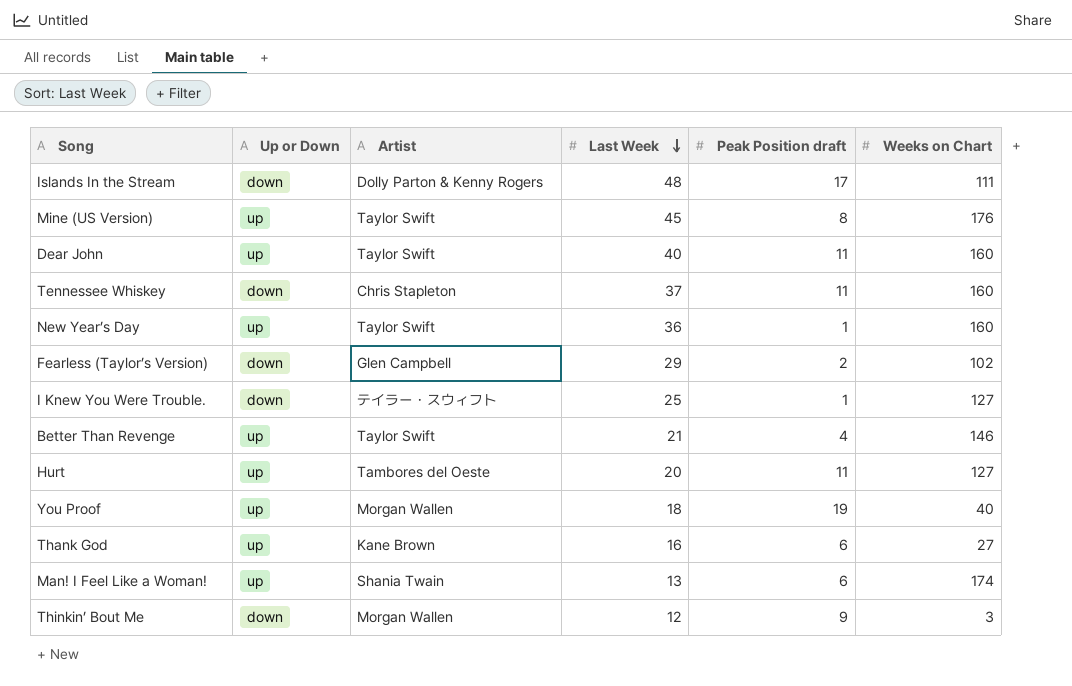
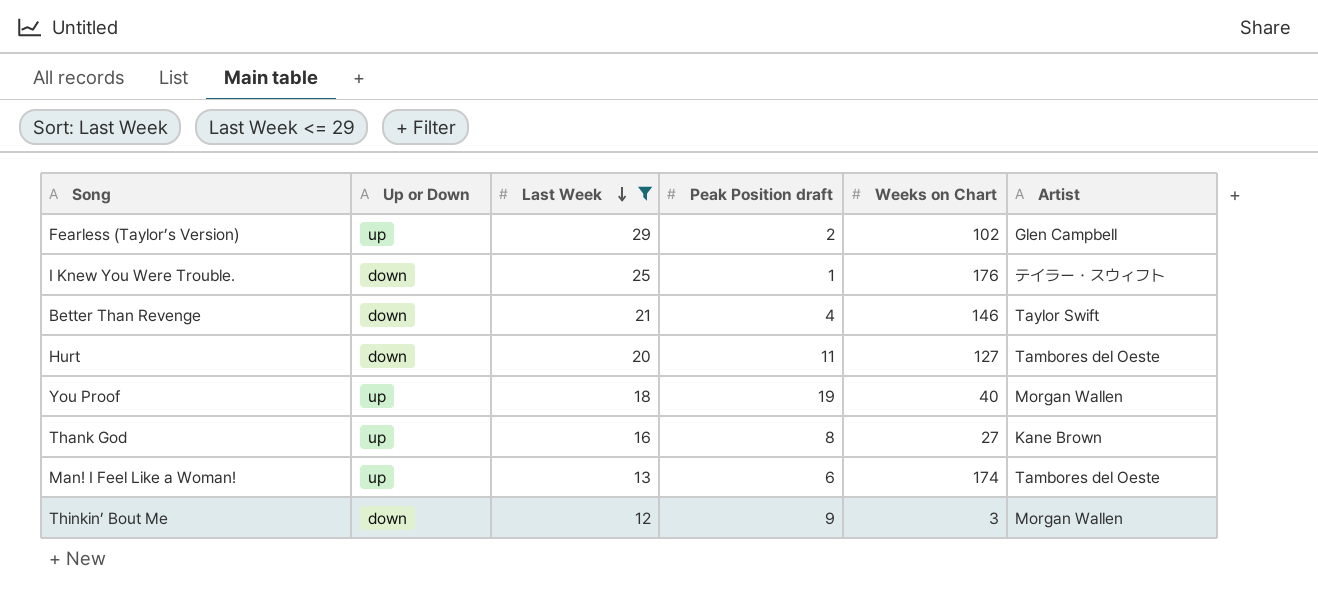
filter: none -> Last Week <= 29
column Artist | position: 3 -> 6
Fearless (Taylor’s Version) | Up or Down: down -> up
I Knew You Were Trouble. | Weeks on Chart: 127 -> 176
Better Than Revenge | Up or Down: up -> down
Hurt | Up or Down: up -> down
Thank God | Peak Position draft: 6 -> 8
Man! I Feel Like a Woman! | Artist: Shania Twain -> Tambores del Oeste

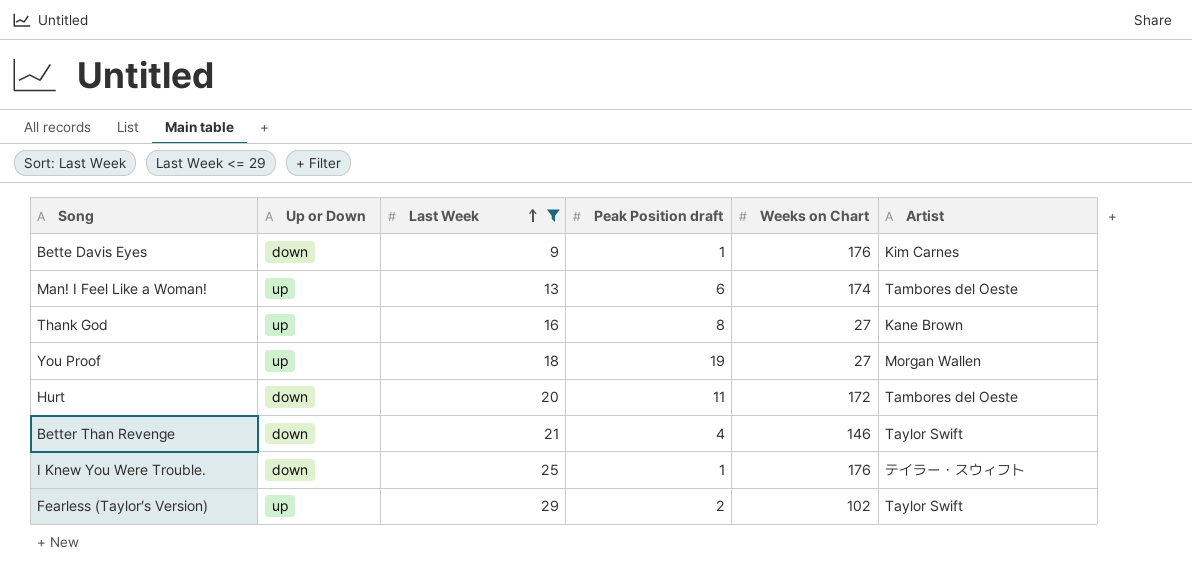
row order: Last Week descending -> Last Week ascending
row Thinkin’ Bout Me: down | 12 | 9 | 3 | Morgan Wallen -> none
row Bette Davis Eyes: none -> down | 9 | 1 | 176 | Kim Carnes
You Proof | Weeks on Chart: 40 -> 27
Hurt | Weeks on Chart: 127 -> 172
Fearless (Taylor’s Version) | Artist: Glen Campbell -> Taylor Swift

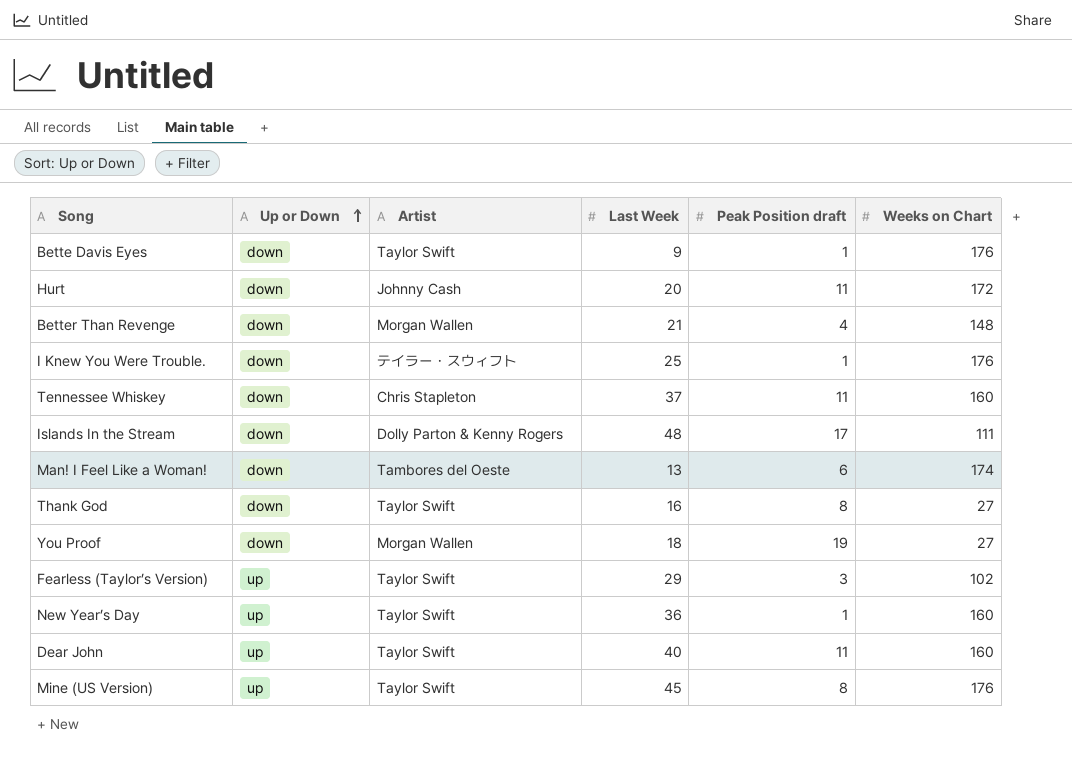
filter: Last Week <= 29 -> none
row order: Last Week ascending -> Up or Down ascending
column Artist | position: 6 -> 3
Bette Davis Eyes | Artist: Kim Carnes -> Taylor Swift
Hurt | Artist: Tambores del Oeste -> Johnny Cash
Better Than Revenge | Artist: Taylor Swift -> Morgan Wallen
Better Than Revenge | Weeks on Chart: 146 -> 148
Man! I Feel Like a Woman! | Up or Down: up -> down
Thank God | Up or Down: up -> down
Thank God | Artist: Kane Brown -> Taylor Swift
You Proof | Up or Down: up -> down
Fearless (Taylor’s Version) | Peak Position draft: 2 -> 3

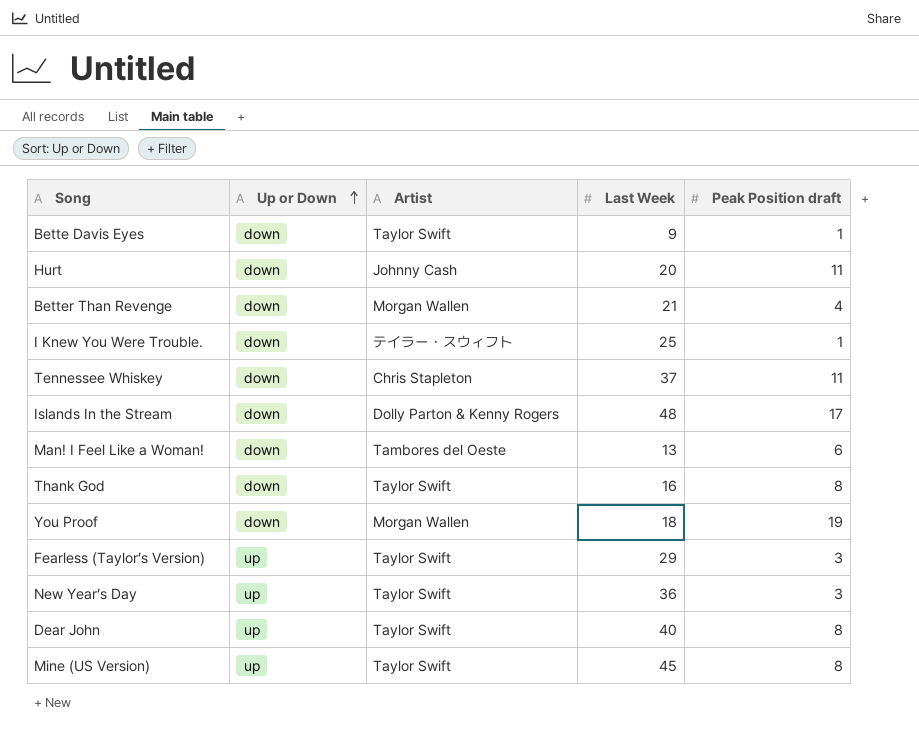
column Weeks on Chart | position: 6 -> none
New Year’s Day | Peak Position draft: 1 -> 3
Dear John | Peak Position draft: 11 -> 8

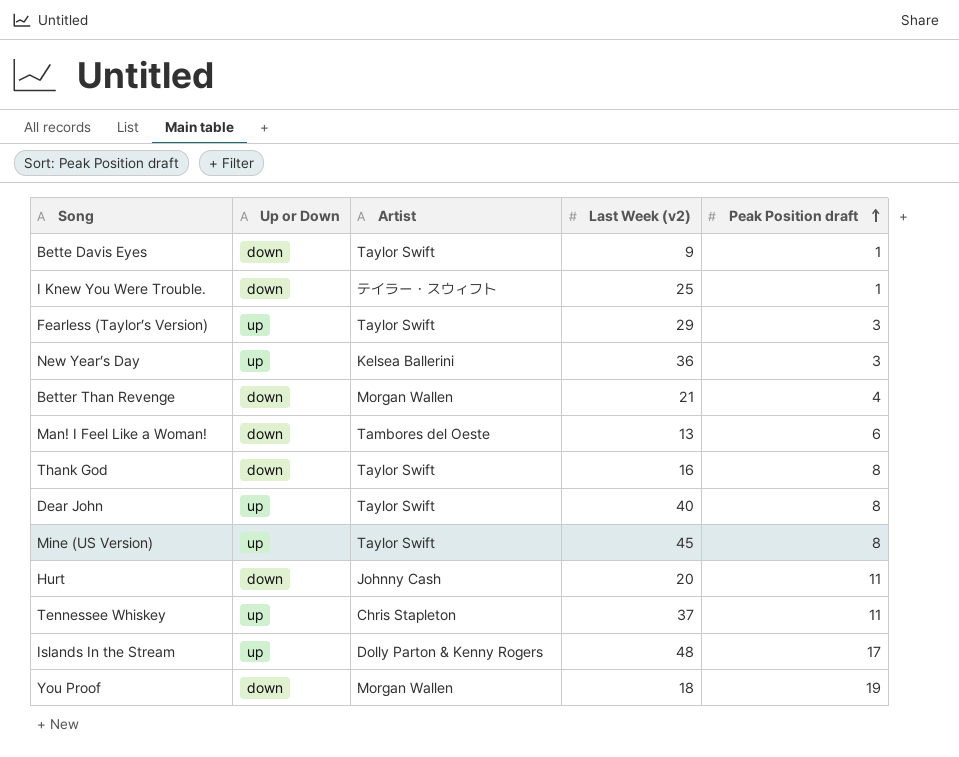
row order: Up or Down ascending -> Peak Position draft ascending
column name: Last Week -> Last Week (v2)
New Year’s Day | Artist: Taylor Swift -> Kelsea Ballerini
Tennessee Whiskey | Up or Down: down -> up
Islands In the Stream | Up or Down: down -> up

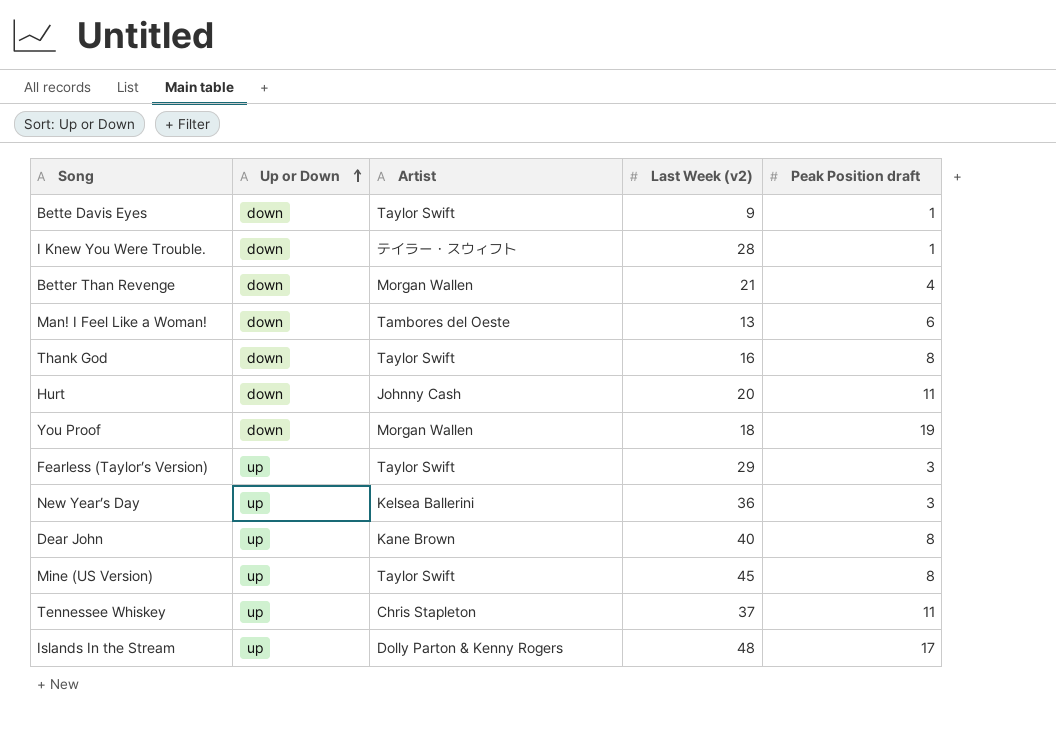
row order: Peak Position draft ascending -> Up or Down ascending
I Knew You Were Trouble. | Last Week (v2): 25 -> 28
Dear John | Artist: Taylor Swift -> Kane Brown

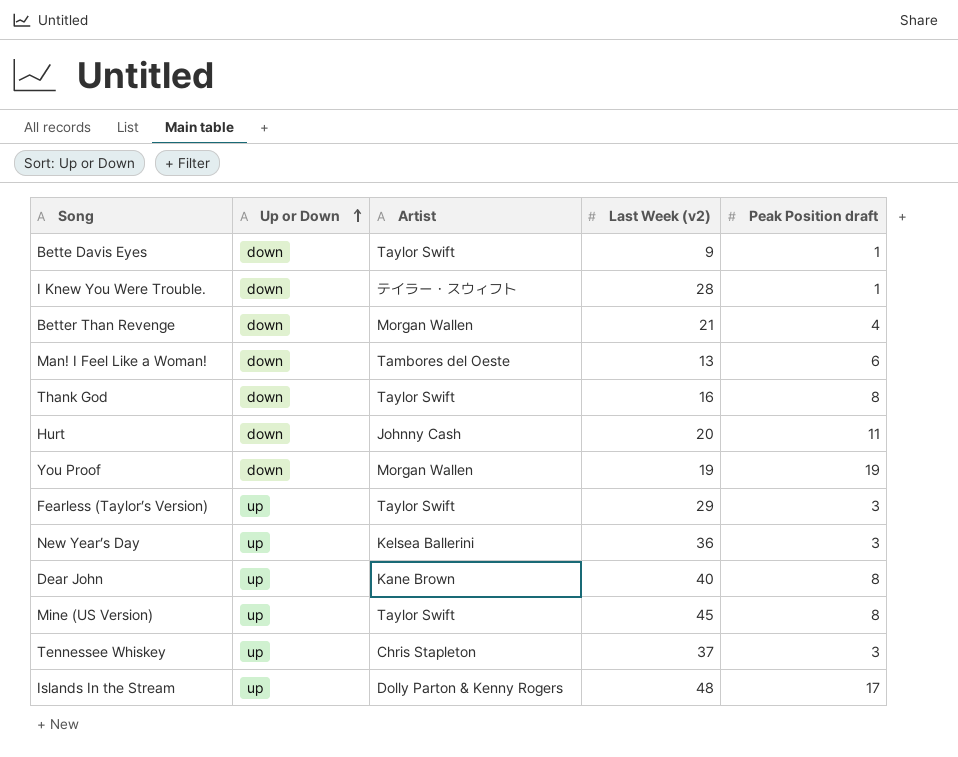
You Proof | Last Week (v2): 18 -> 19
Tennessee Whiskey | Peak Position draft: 11 -> 3

